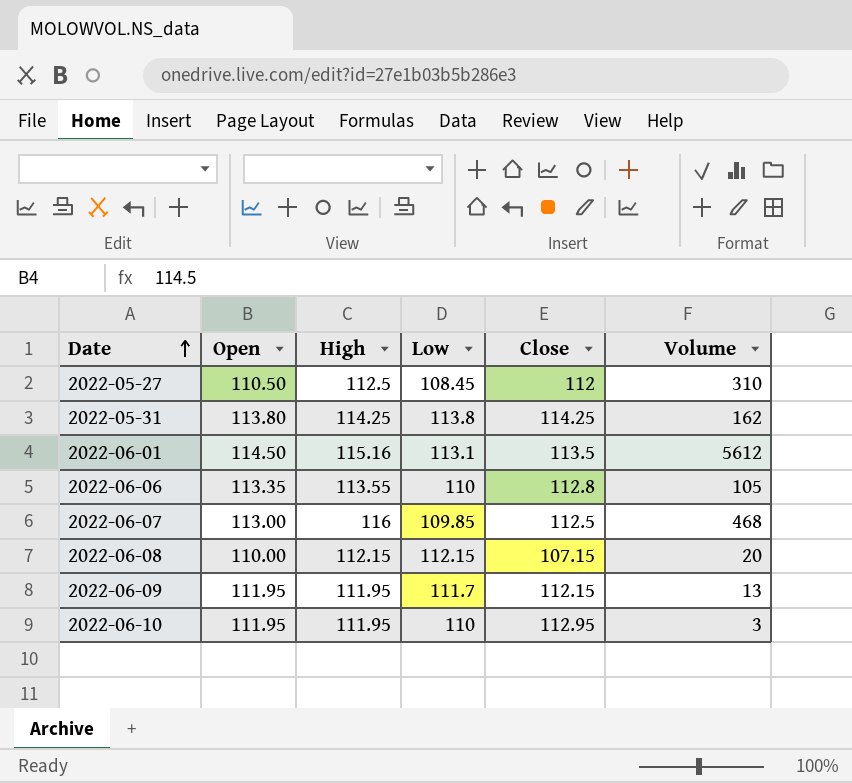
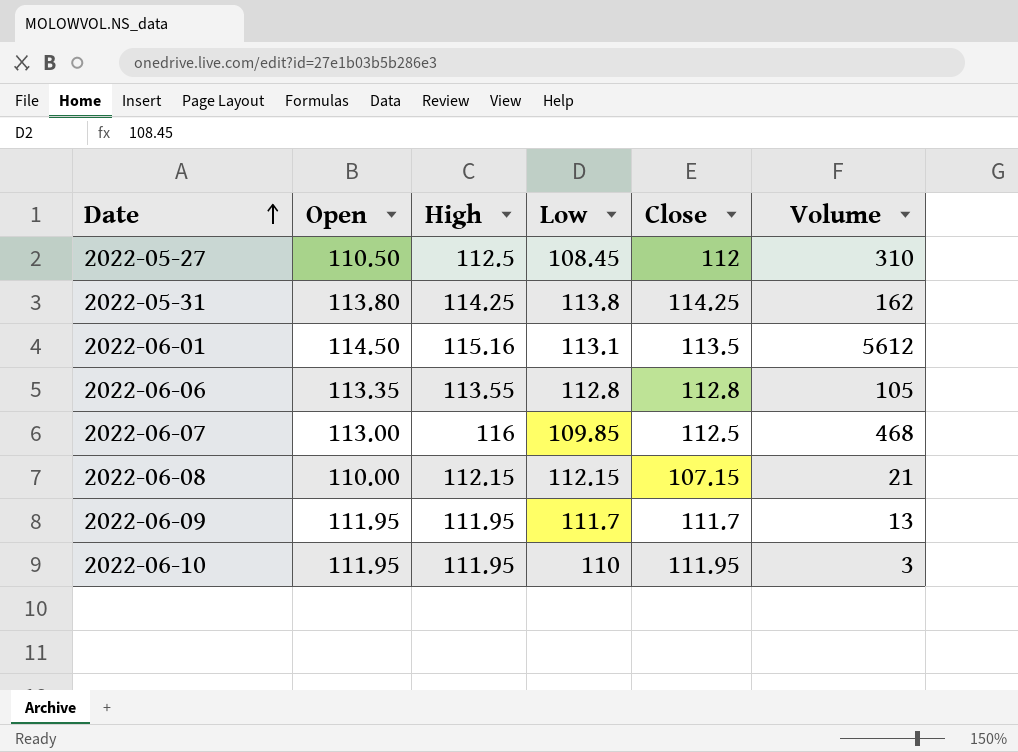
2022-06-06 | Low: 110 -> 112.8
2022-06-08 | Volume: 20 -> 21
2022-06-09 | Close: 112.15 -> 111.7
2022-06-10 | Close: 112.95 -> 111.95

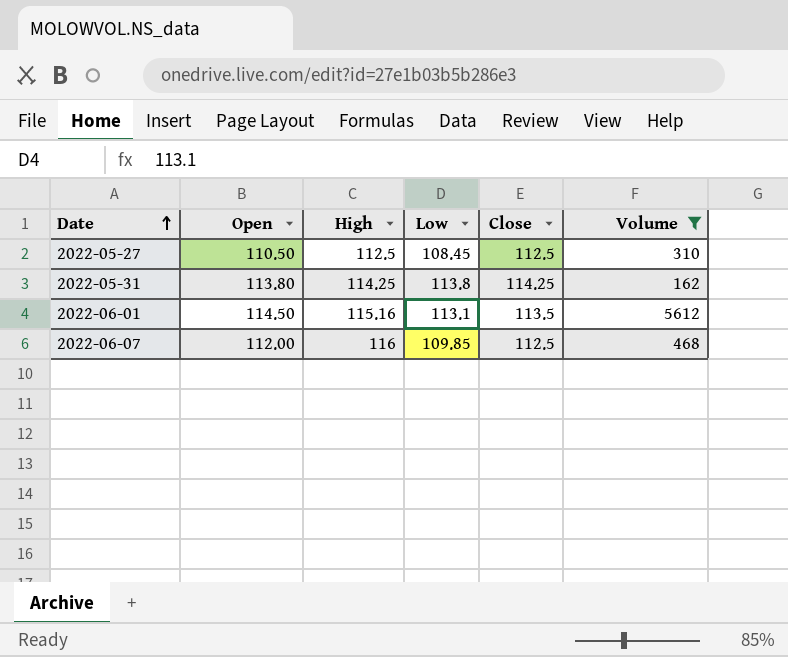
filter: none -> Volume >= 162
2022-05-27 | Close: 112 -> 112.5
2022-06-07 | Open: 113.00 -> 112.00

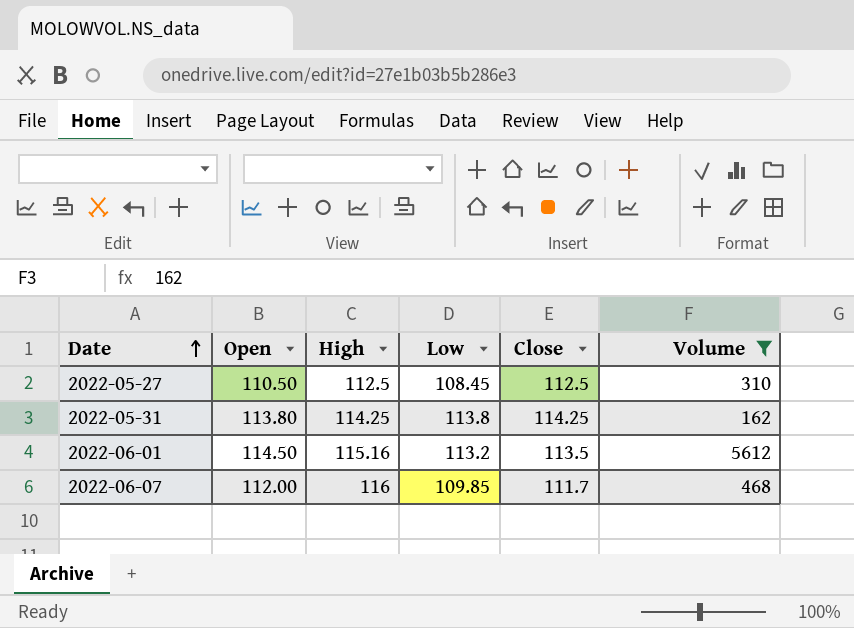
2022-06-01 | Low: 113.1 -> 113.2
2022-06-07 | Close: 112.5 -> 111.7

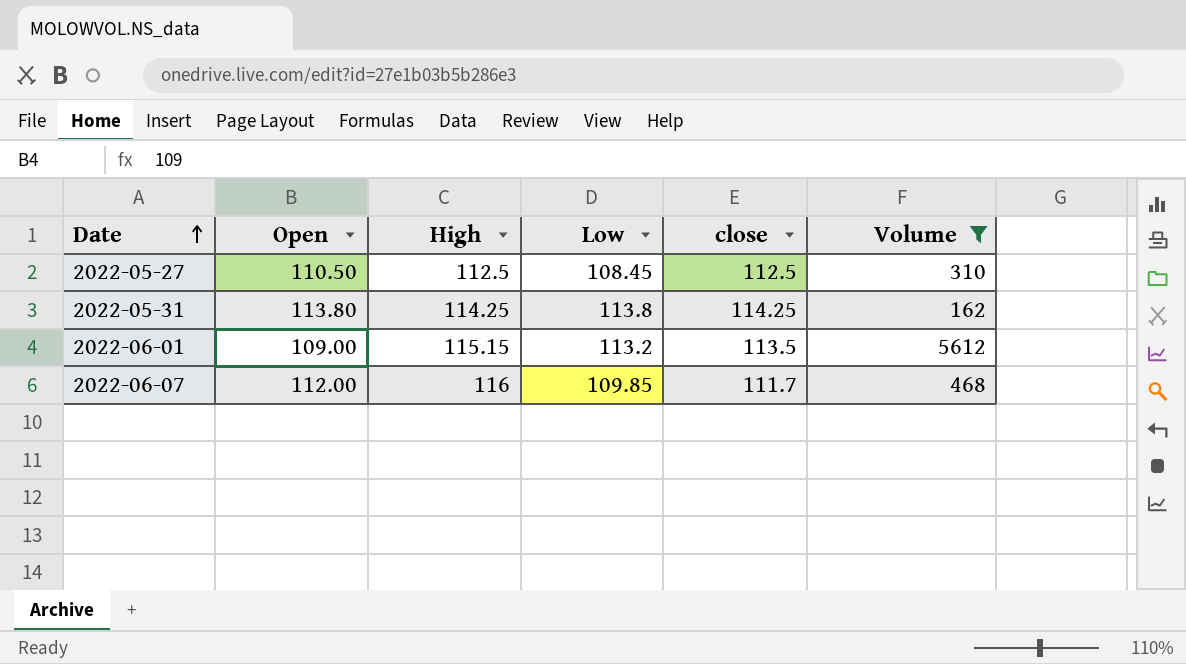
column name: Close -> close
2022-06-01 | Open: 114.50 -> 109.00
2022-06-01 | High: 115.16 -> 115.15

